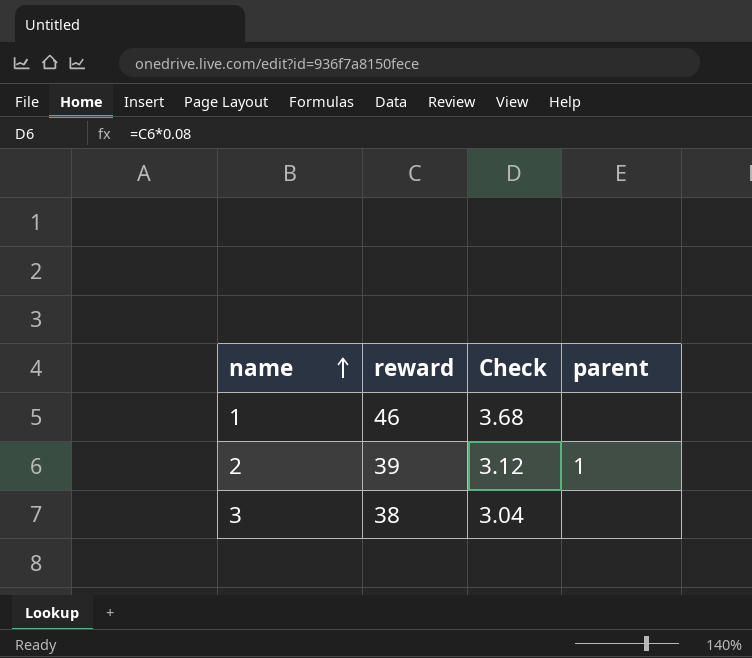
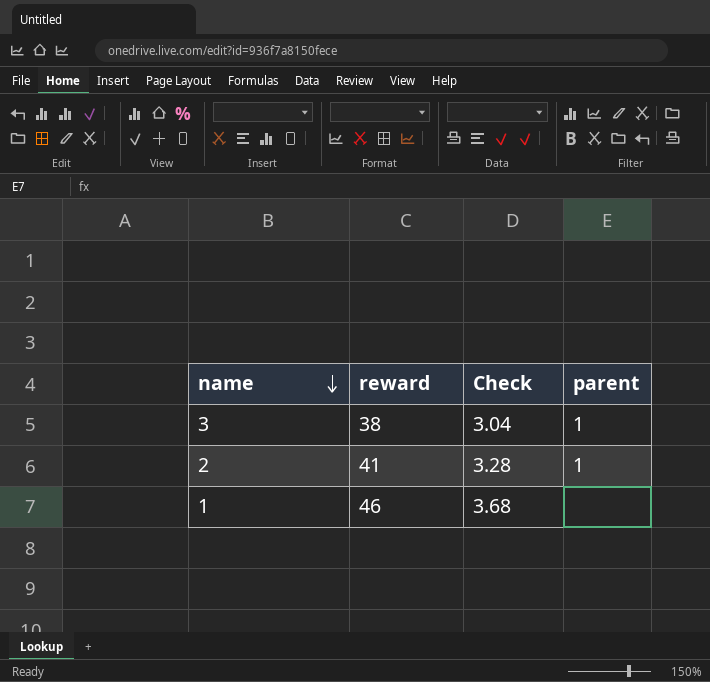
row order: name ascending -> name descending
3 | parent: none -> 1
2 | reward: 39 -> 41
2 | Check: 3.12 -> 3.28

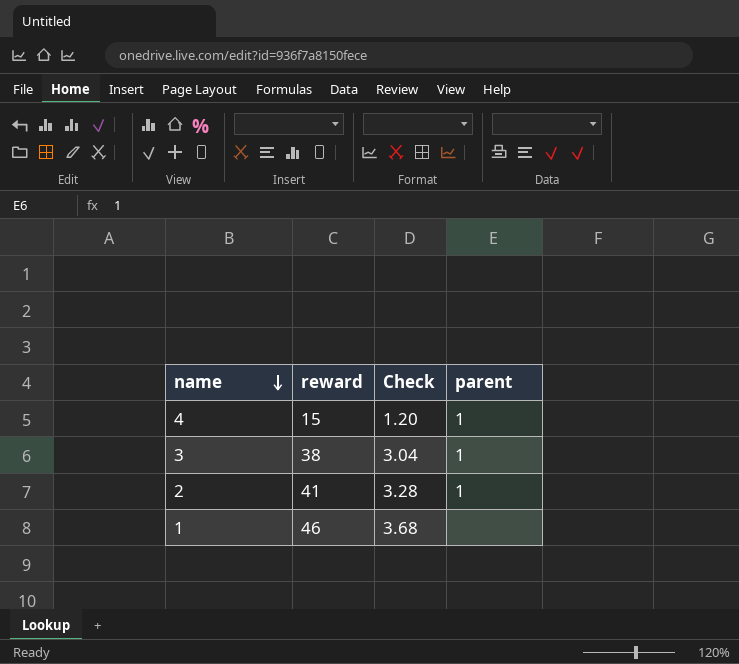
row 4: none -> 15 | 1.20 | 1

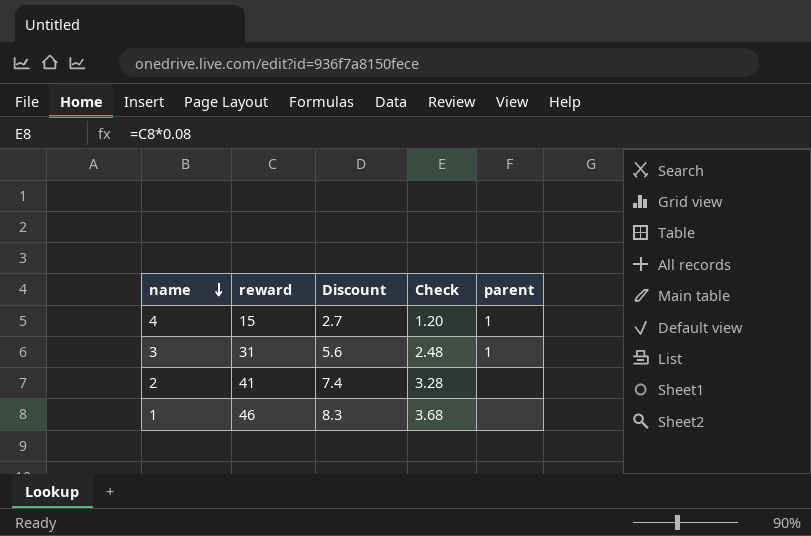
column Discount | formula: none -> [reward] * 0.18
3 | reward: 38 -> 31
3 | Check: 3.04 -> 2.48
2 | parent: 1 -> none

